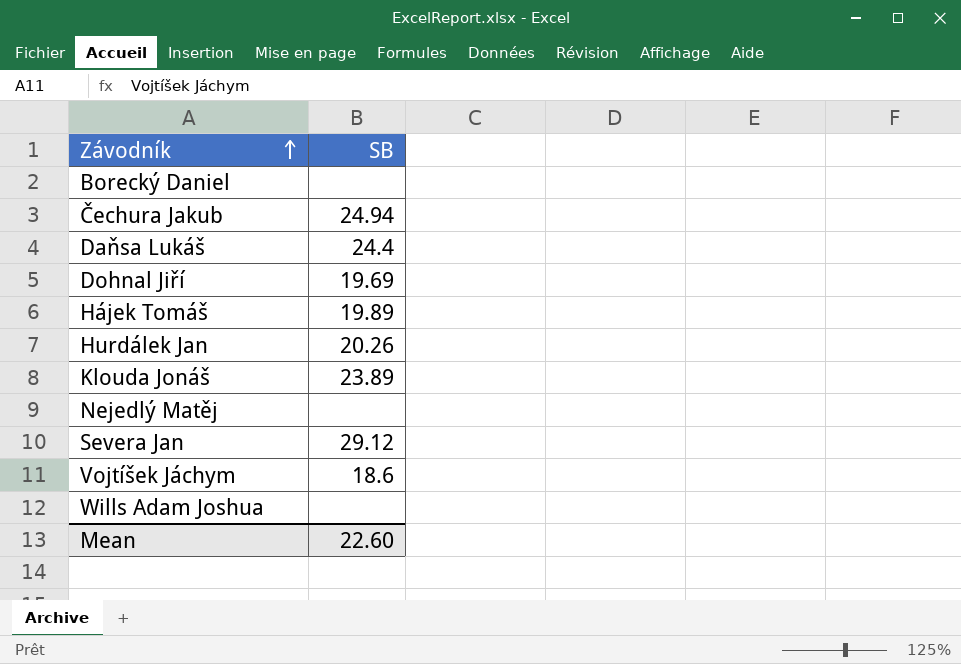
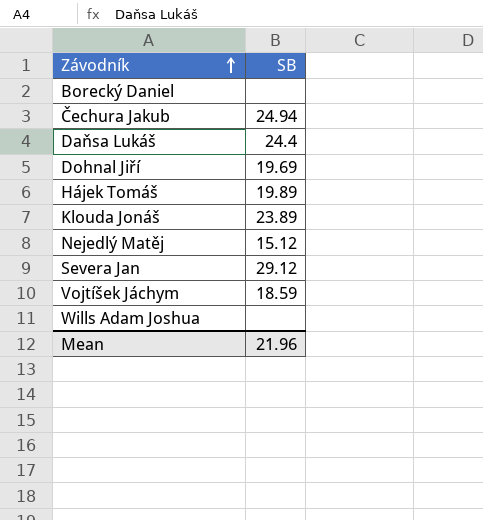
row Hurdálek Jan: 20.26 -> none
Nejedlý Matěj | SB: none -> 15.12
Vojtíšek Jáchym | SB: 18.6 -> 18.59
Mean | SB: 22.60 -> 21.96

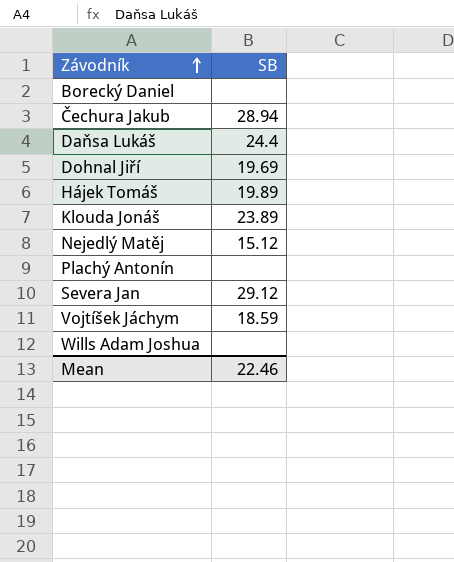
Čechura Jakub | SB: 24.94 -> 28.94
row Plachý Antonín: none -> none
Mean | SB: 21.96 -> 22.46

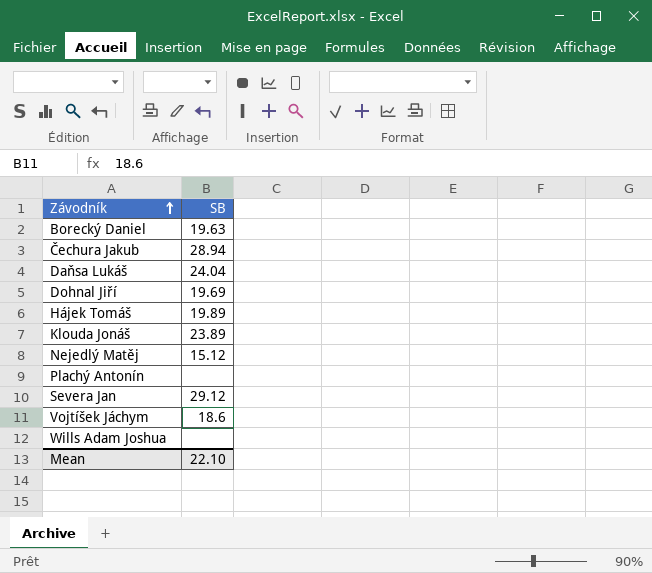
Borecký Daniel | SB: none -> 19.63
Daňsa Lukáš | SB: 24.4 -> 24.04
Vojtíšek Jáchym | SB: 18.59 -> 18.6
Mean | SB: 22.46 -> 22.10

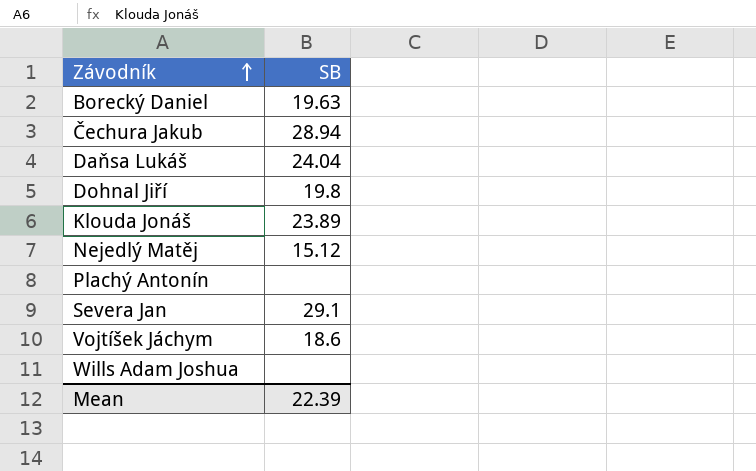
row Hájek Tomáš: 19.89 -> none
Dohnal Jiří | SB: 19.69 -> 19.8
Severa Jan | SB: 29.12 -> 29.1
Mean | SB: 22.10 -> 22.39

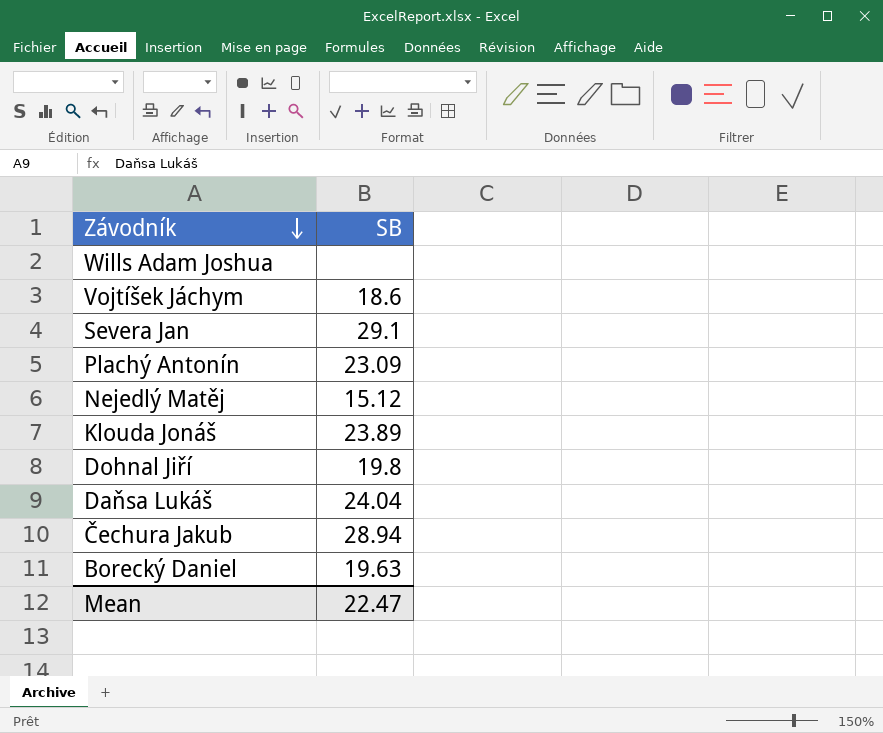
row order: Závodník ascending -> Závodník descending
Plachý Antonín | SB: none -> 23.09
Mean | SB: 22.39 -> 22.47

